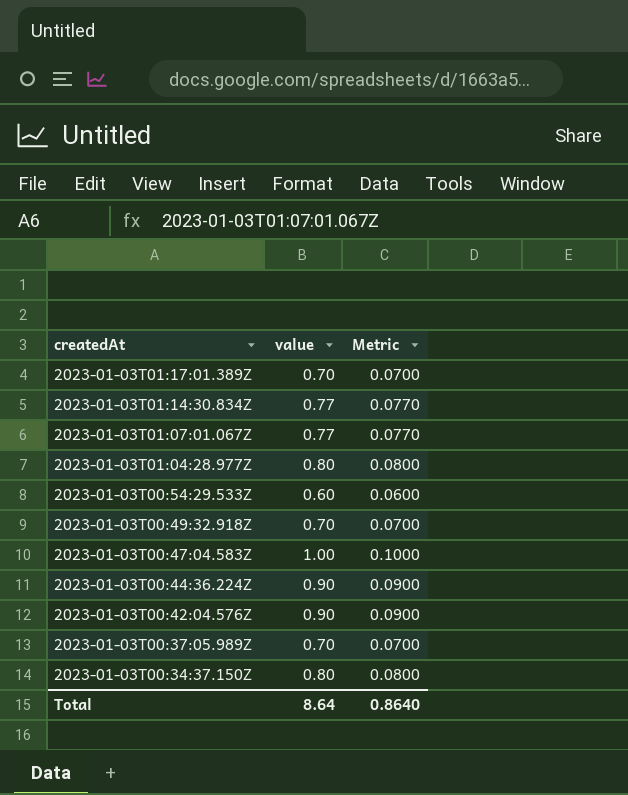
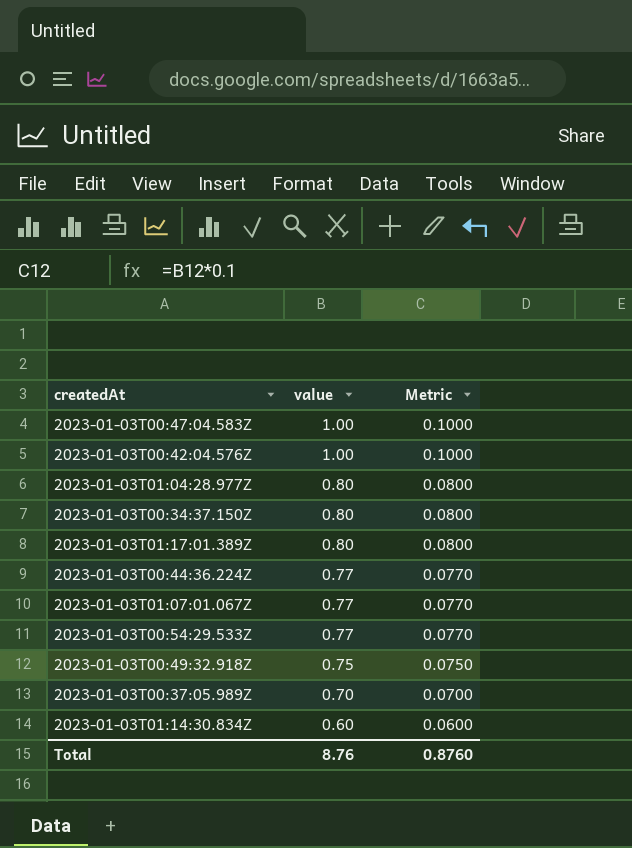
row order: createdAt descending -> value descending
2023-01-03T00:42:04.576Z | value: 0.90 -> 1.00
2023-01-03T00:42:04.576Z | Metric: 0.0900 -> 0.1000
2023-01-03T01:17:01.389Z | value: 0.70 -> 0.80
2023-01-03T01:17:01.389Z | Metric: 0.0700 -> 0.0800
2023-01-03T00:44:36.224Z | value: 0.90 -> 0.77
2023-01-03T00:44:36.224Z | Metric: 0.0900 -> 0.0770
2023-01-03T00:54:29.533Z | value: 0.60 -> 0.77
2023-01-03T00:54:29.533Z | Metric: 0.0600 -> 0.0770
2023-01-03T00:49:32.918Z | value: 0.70 -> 0.75
2023-01-03T00:49:32.918Z | Metric: 0.0700 -> 0.0750
2023-01-03T01:14:30.834Z | value: 0.77 -> 0.60
2023-01-03T01:14:30.834Z | Metric: 0.0770 -> 0.0600
Total | value: 8.64 -> 8.76
Total | Metric: 0.8640 -> 0.8760

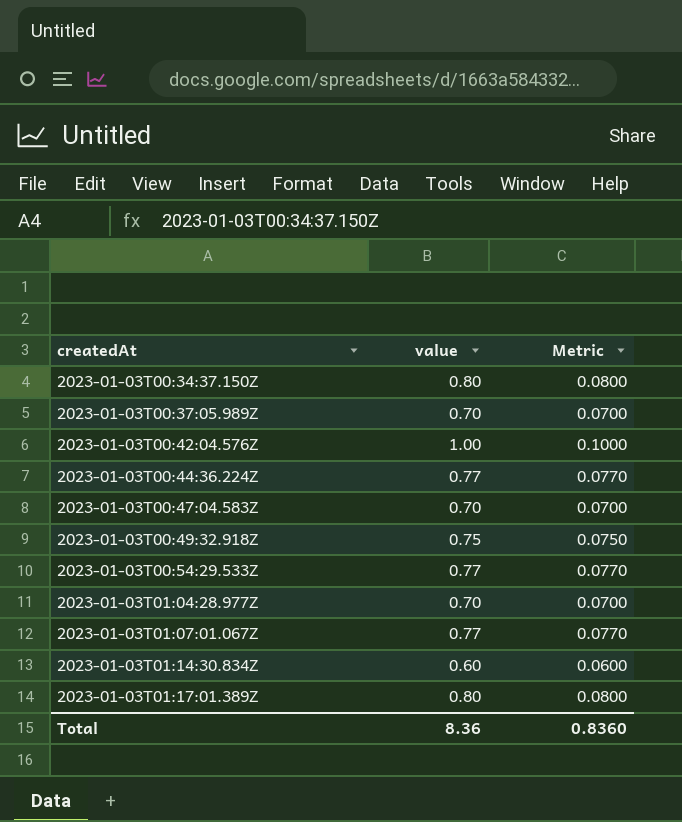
row order: value descending -> createdAt ascending
2023-01-03T00:47:04.583Z | value: 1.00 -> 0.70
2023-01-03T00:47:04.583Z | Metric: 0.1000 -> 0.0700
2023-01-03T01:04:28.977Z | value: 0.80 -> 0.70
2023-01-03T01:04:28.977Z | Metric: 0.0800 -> 0.0700
Total | value: 8.76 -> 8.36
Total | Metric: 0.8760 -> 0.8360

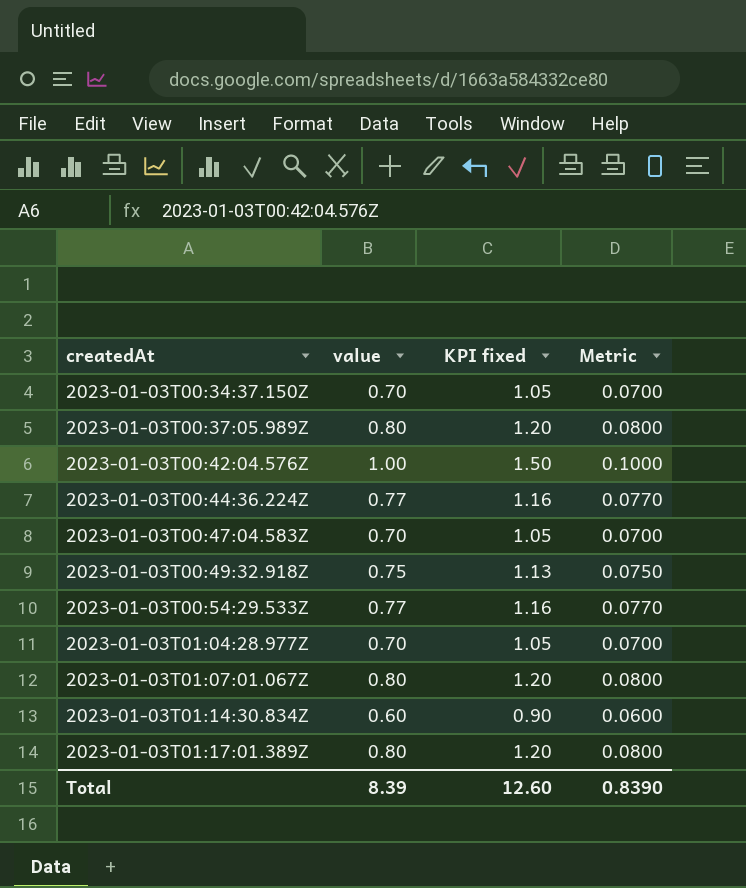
column KPI fixed | formula: none -> [value] * 1.5
2023-01-03T00:34:37.150Z | value: 0.80 -> 0.70
2023-01-03T00:34:37.150Z | Metric: 0.0800 -> 0.0700
2023-01-03T00:37:05.989Z | value: 0.70 -> 0.80
2023-01-03T00:37:05.989Z | Metric: 0.0700 -> 0.0800
2023-01-03T01:07:01.067Z | value: 0.77 -> 0.80
2023-01-03T01:07:01.067Z | Metric: 0.0770 -> 0.0800
Total | value: 8.36 -> 8.39
Total | Metric: 0.8360 -> 0.8390

